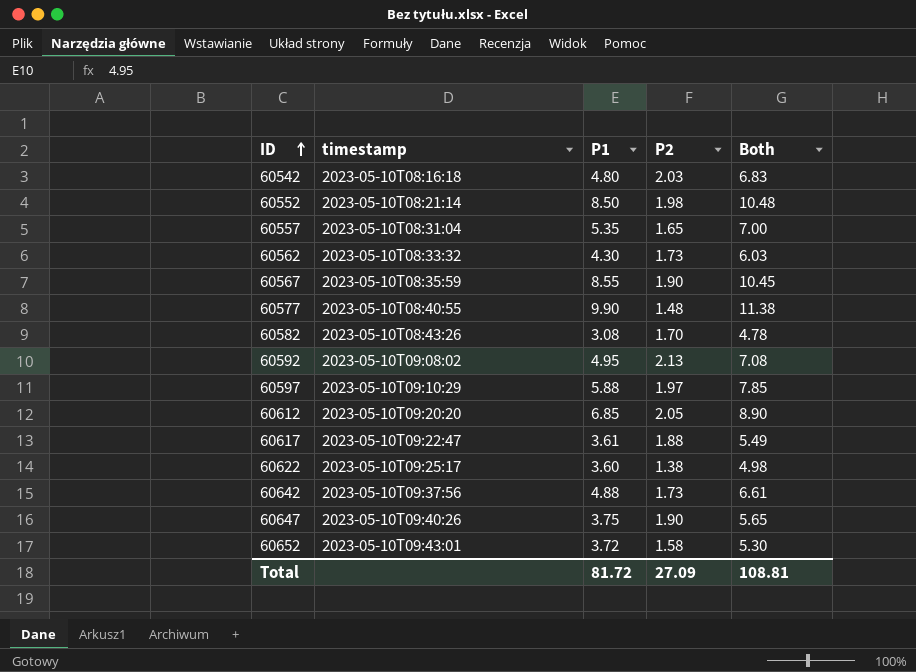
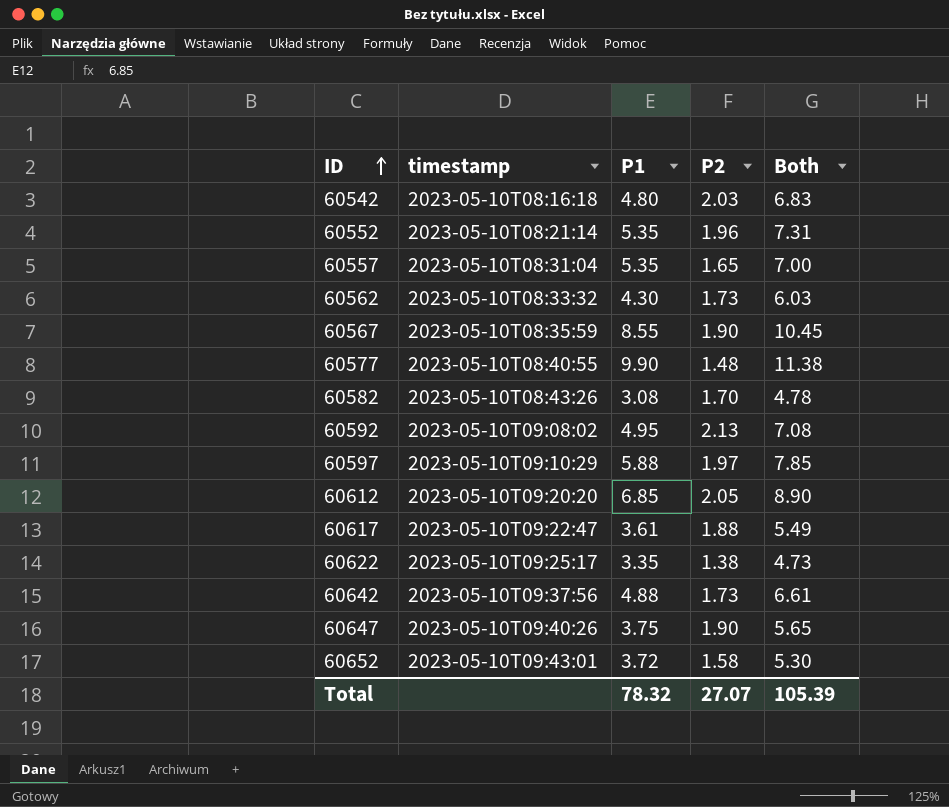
60552 | P1: 8.50 -> 5.35
60552 | P2: 1.98 -> 1.96
60552 | Both: 10.48 -> 7.31
60622 | P1: 3.60 -> 3.35
60622 | Both: 4.98 -> 4.73
Total | P1: 81.72 -> 78.32
Total | P2: 27.09 -> 27.07
Total | Both: 108.81 -> 105.39

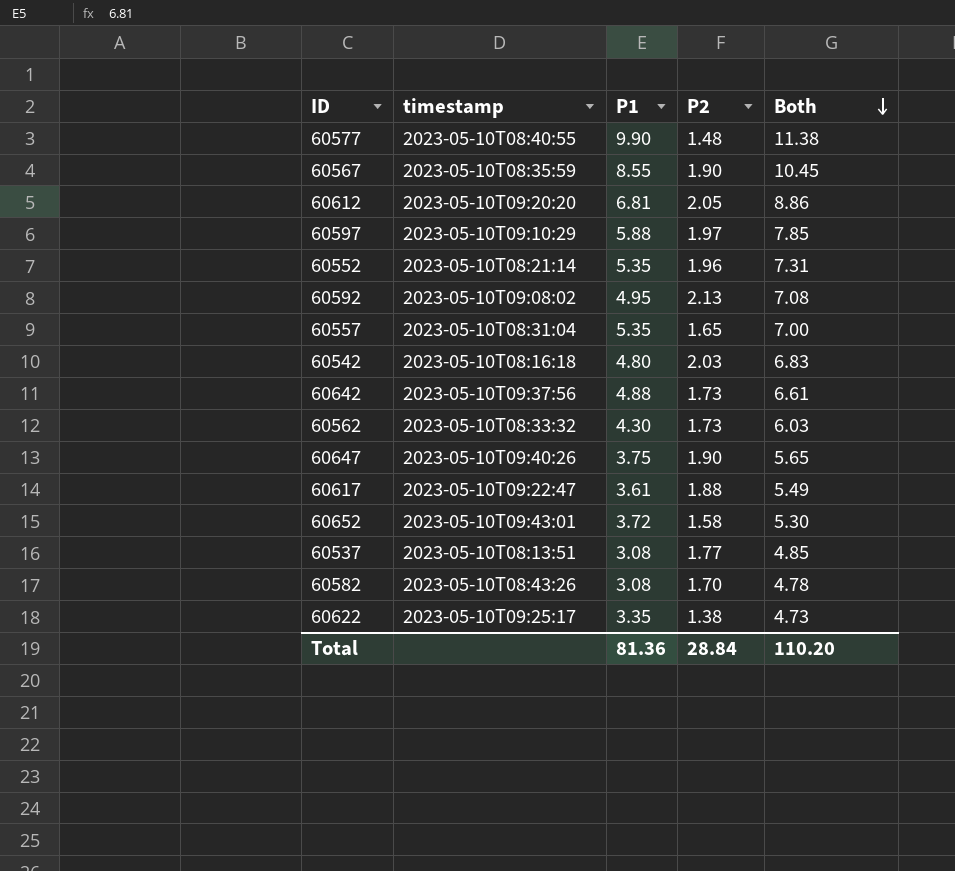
row order: ID ascending -> Both descending
60612 | P1: 6.85 -> 6.81
60612 | Both: 8.90 -> 8.86
row 60537: none -> 2023-05-10T08:13:51 | 3.08 | 1.77 | 4.85
Total | P1: 78.32 -> 81.36
Total | P2: 27.07 -> 28.84
Total | Both: 105.39 -> 110.20

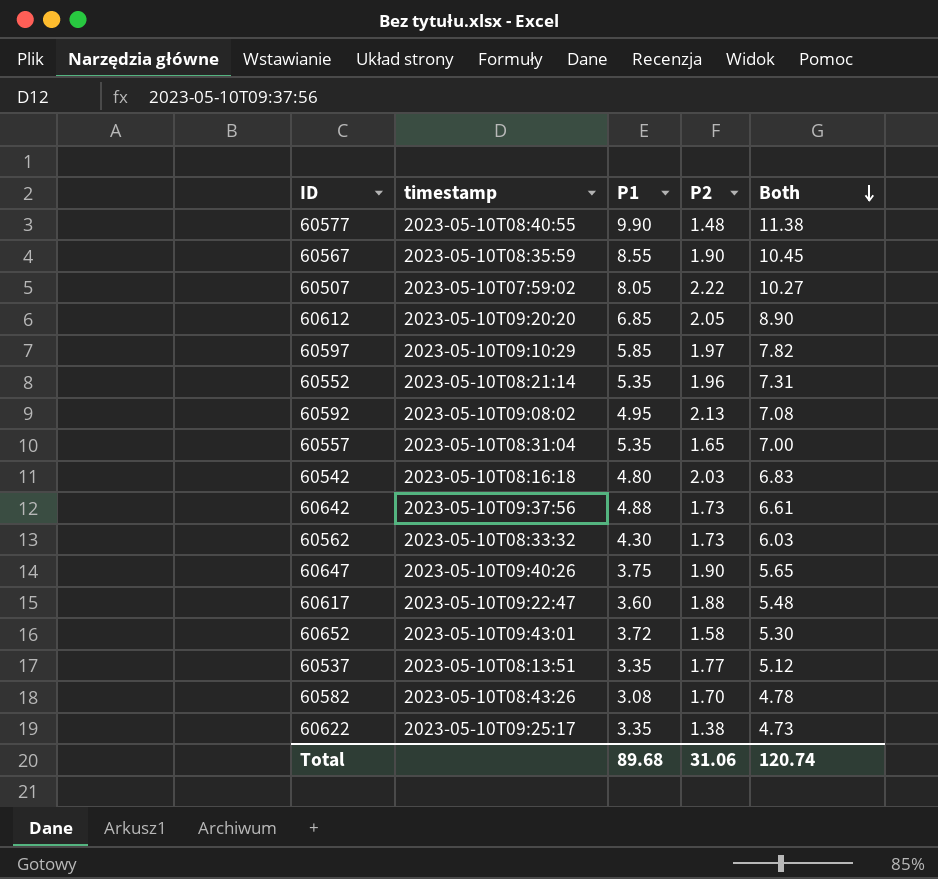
row 60507: none -> 2023-05-10T07:59:02 | 8.05 | 2.22 | 10.27
60612 | P1: 6.81 -> 6.85
60612 | Both: 8.86 -> 8.90
60597 | P1: 5.88 -> 5.85
60597 | Both: 7.85 -> 7.82
60617 | P1: 3.61 -> 3.60
60617 | Both: 5.49 -> 5.48
60537 | P1: 3.08 -> 3.35
60537 | Both: 4.85 -> 5.12
Total | P1: 81.36 -> 89.68
Total | P2: 28.84 -> 31.06
Total | Both: 110.20 -> 120.74

